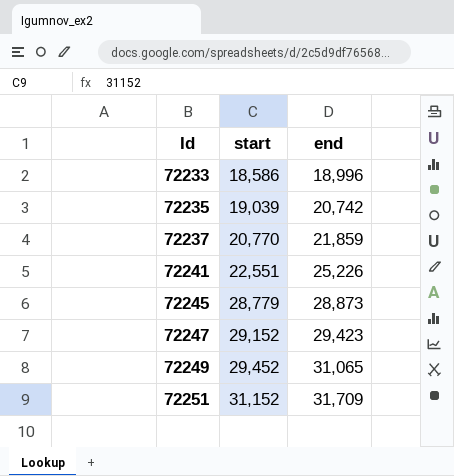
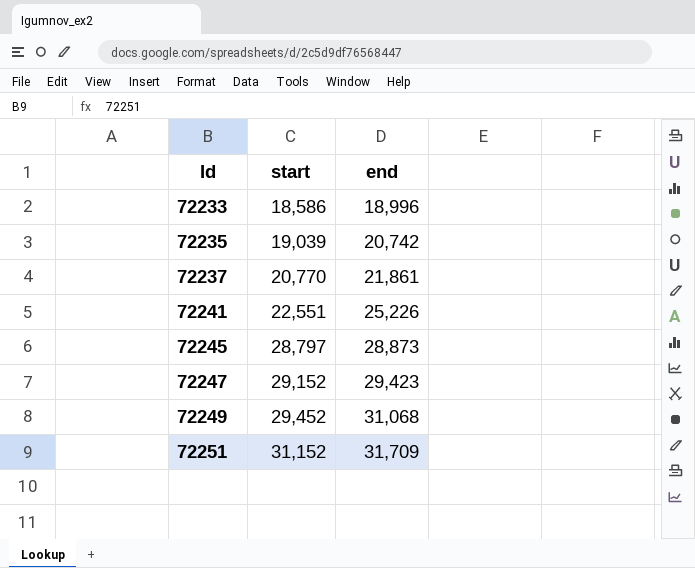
72237 | end: 21,859 -> 21,861
72245 | start: 28,779 -> 28,797
72249 | end: 31,065 -> 31,068

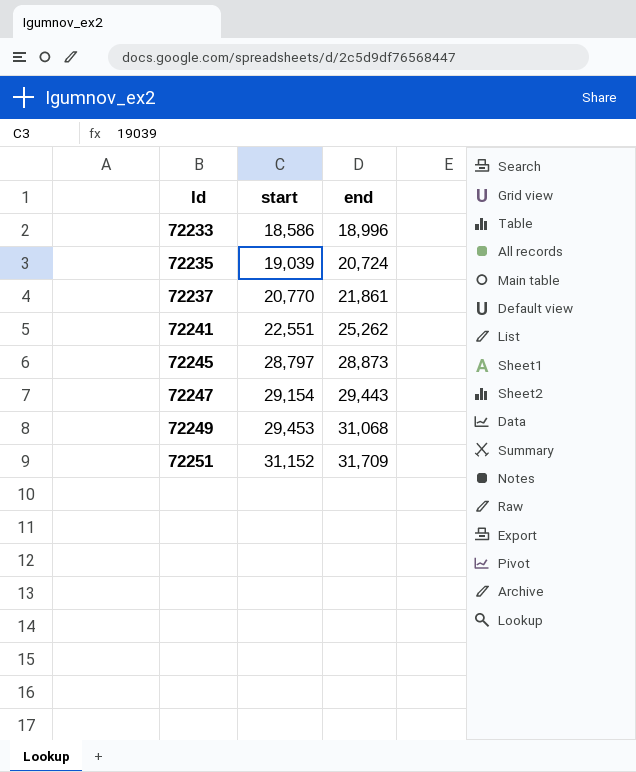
72235 | end: 20,742 -> 20,724
72241 | end: 25,226 -> 25,262
72247 | start: 29,152 -> 29,154
72247 | end: 29,423 -> 29,443
72249 | start: 29,452 -> 29,453

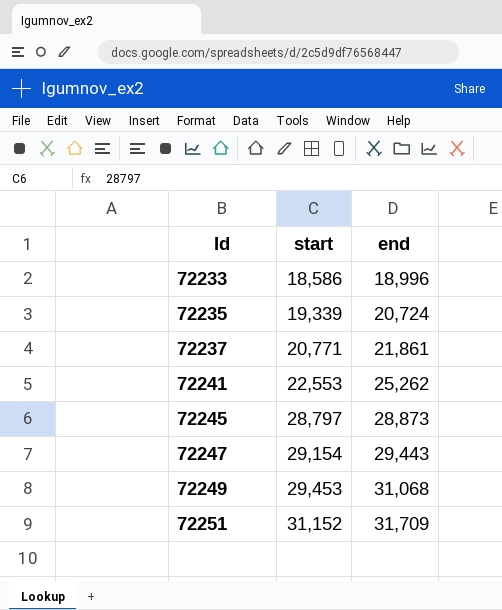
72235 | start: 19,039 -> 19,339
72237 | start: 20,770 -> 20,771
72241 | start: 22,551 -> 22,553

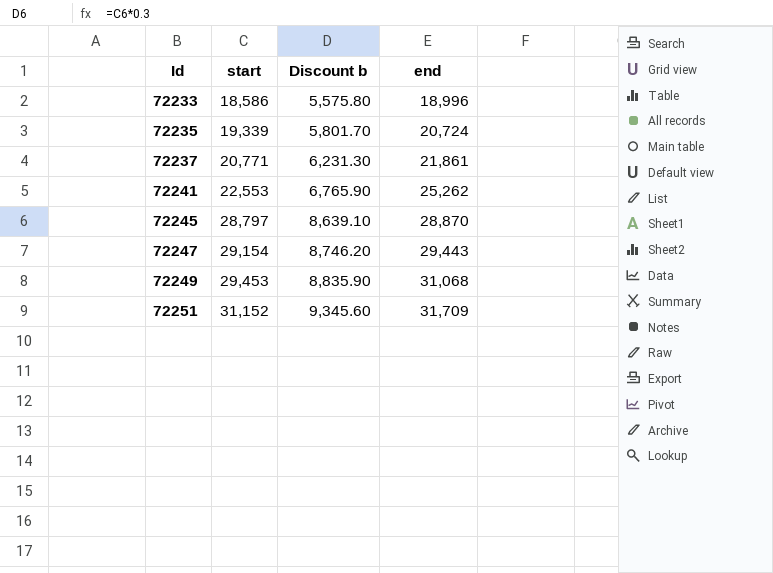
column Discount b | formula: none -> [start] * 0.3
72245 | end: 28,873 -> 28,870

